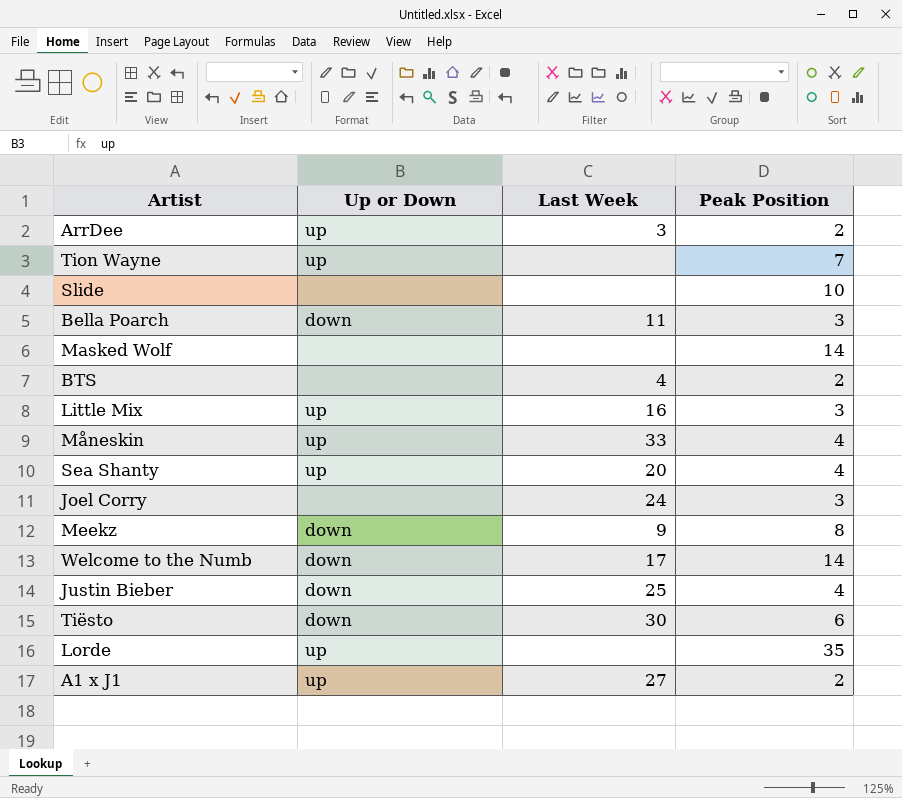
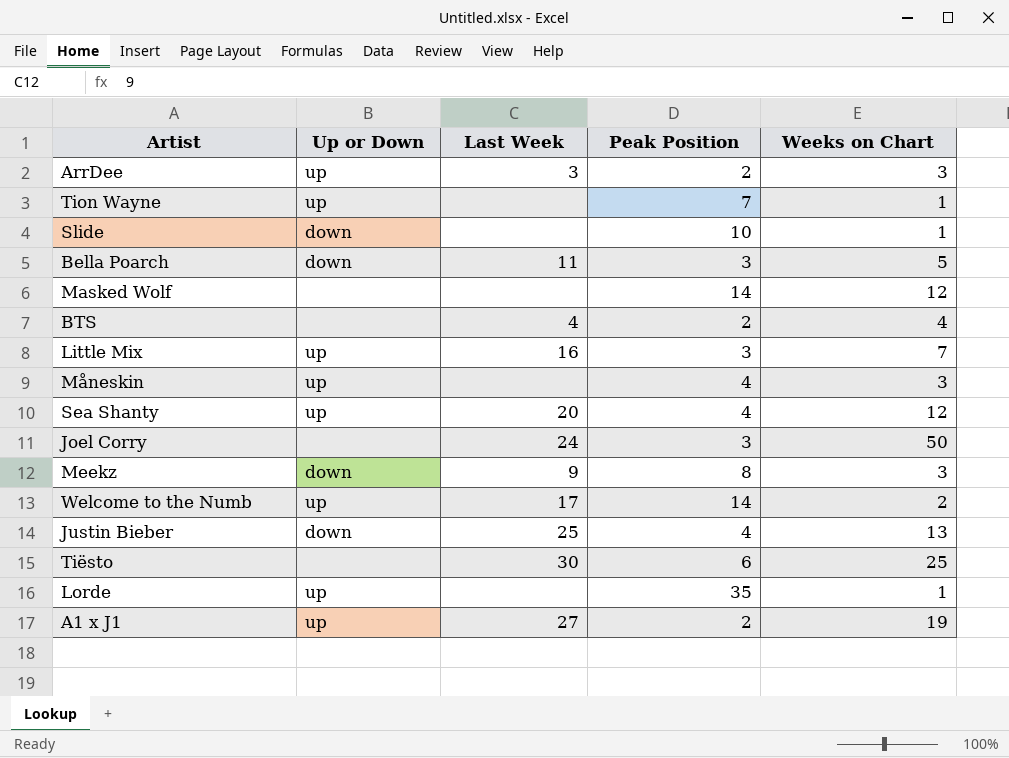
column Weeks on Chart | position: none -> 5
Slide | Up or Down: none -> down
Måneskin | Last Week: 33 -> none
Welcome to the Numb | Up or Down: down -> up
Tiësto | Up or Down: down -> none

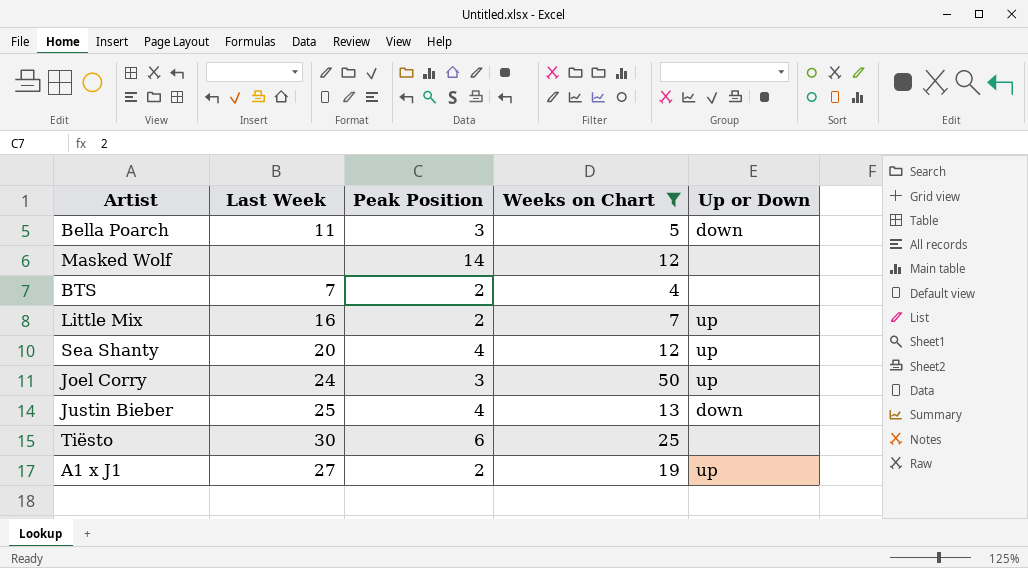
filter: none -> Weeks on Chart >= 4
column Up or Down | position: 2 -> 5
BTS | Last Week: 4 -> 7
Little Mix | Peak Position: 3 -> 2
Joel Corry | Up or Down: none -> up

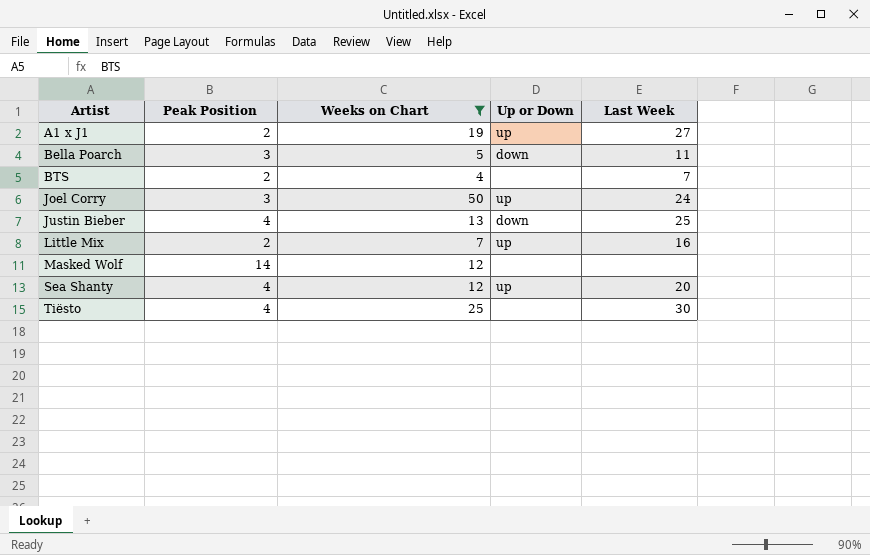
row order: none -> Artist ascending
column Last Week | position: 2 -> 5
Tiësto | Peak Position: 6 -> 4

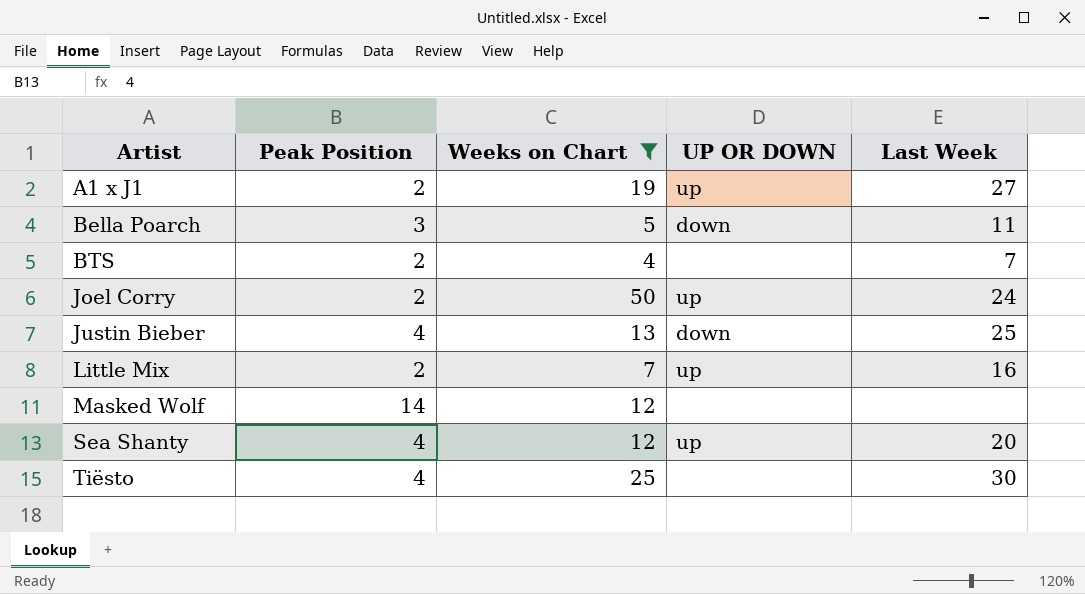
column name: Up or Down -> UP OR DOWN
Joel Corry | Peak Position: 3 -> 2

